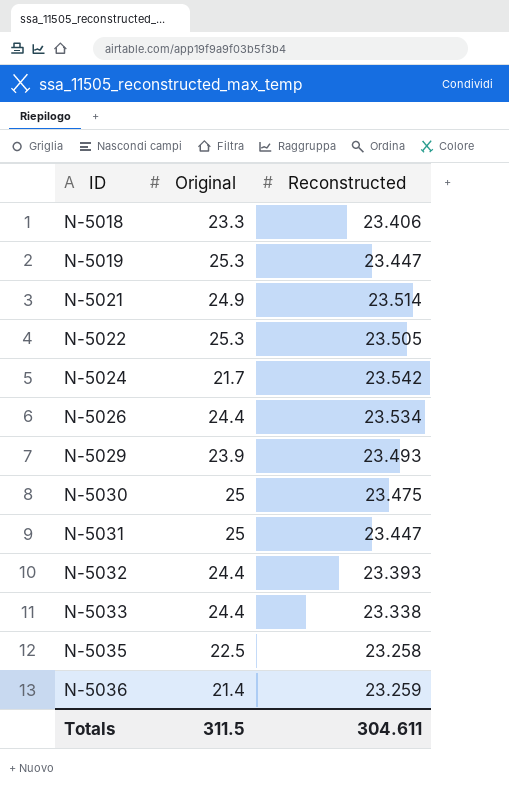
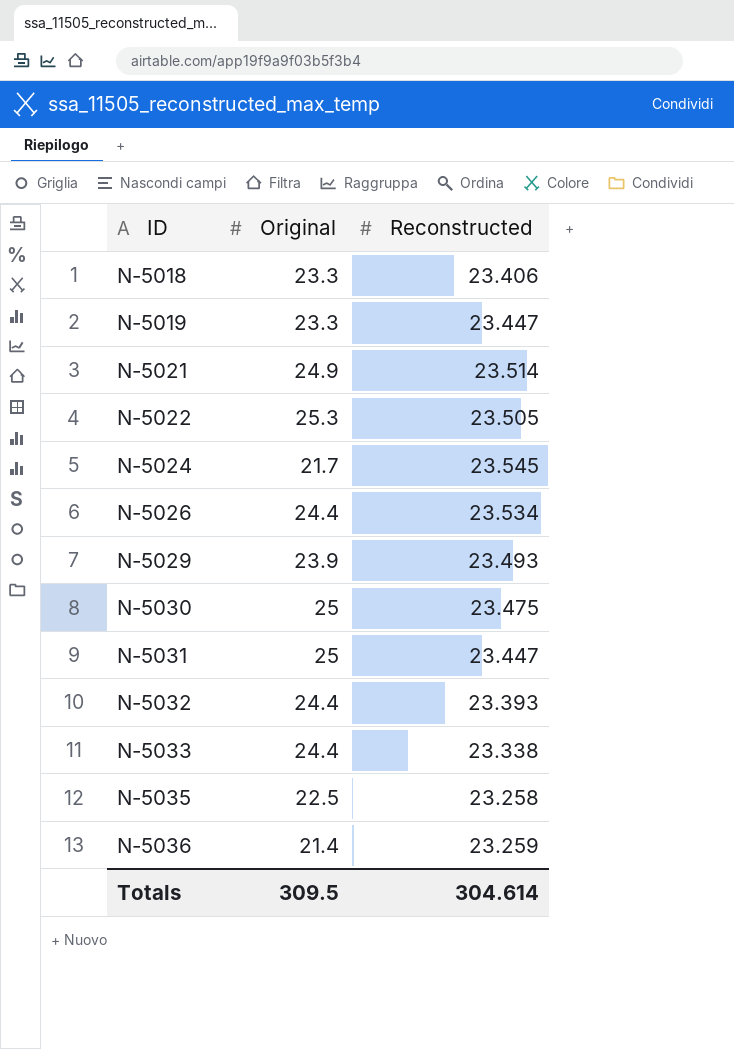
N-5019 | Original: 25.3 -> 23.3
N-5024 | Reconstructed: 23.542 -> 23.545
Totals | Original: 311.5 -> 309.5
Totals | Reconstructed: 304.611 -> 304.614

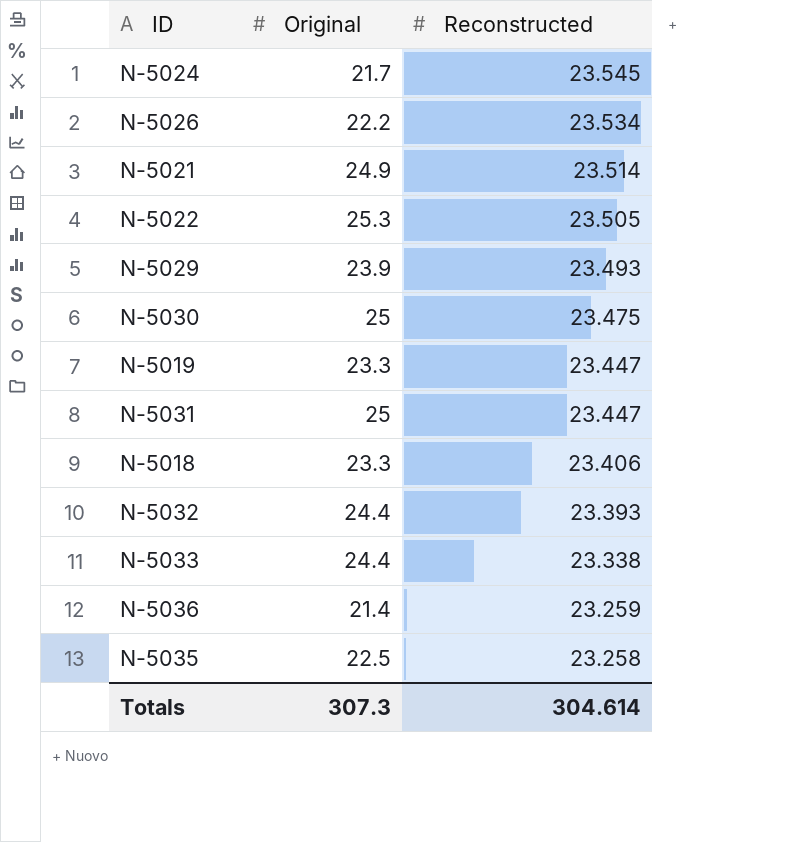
row order: ID ascending -> Reconstructed descending
N-5026 | Original: 24.4 -> 22.2
Totals | Original: 309.5 -> 307.3

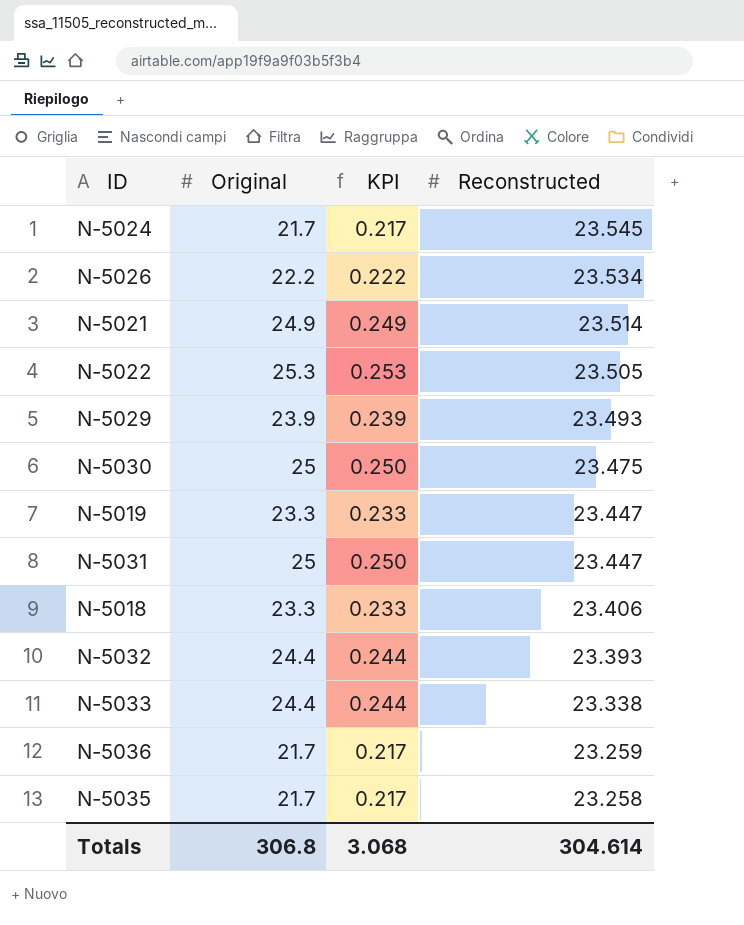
column KPI | formula: none -> [Original] * 0.01
N-5036 | Original: 21.4 -> 21.7
N-5035 | Original: 22.5 -> 21.7
Totals | Original: 307.3 -> 306.8

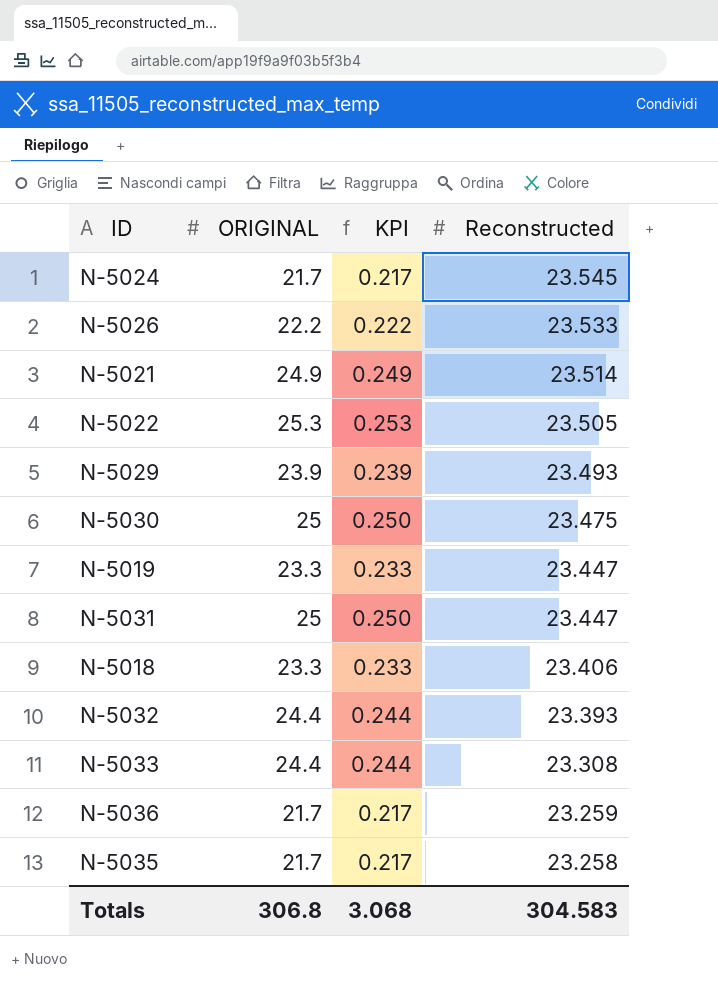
column name: Original -> ORIGINAL
N-5026 | Reconstructed: 23.534 -> 23.533
N-5033 | Reconstructed: 23.338 -> 23.308
Totals | Reconstructed: 304.614 -> 304.583

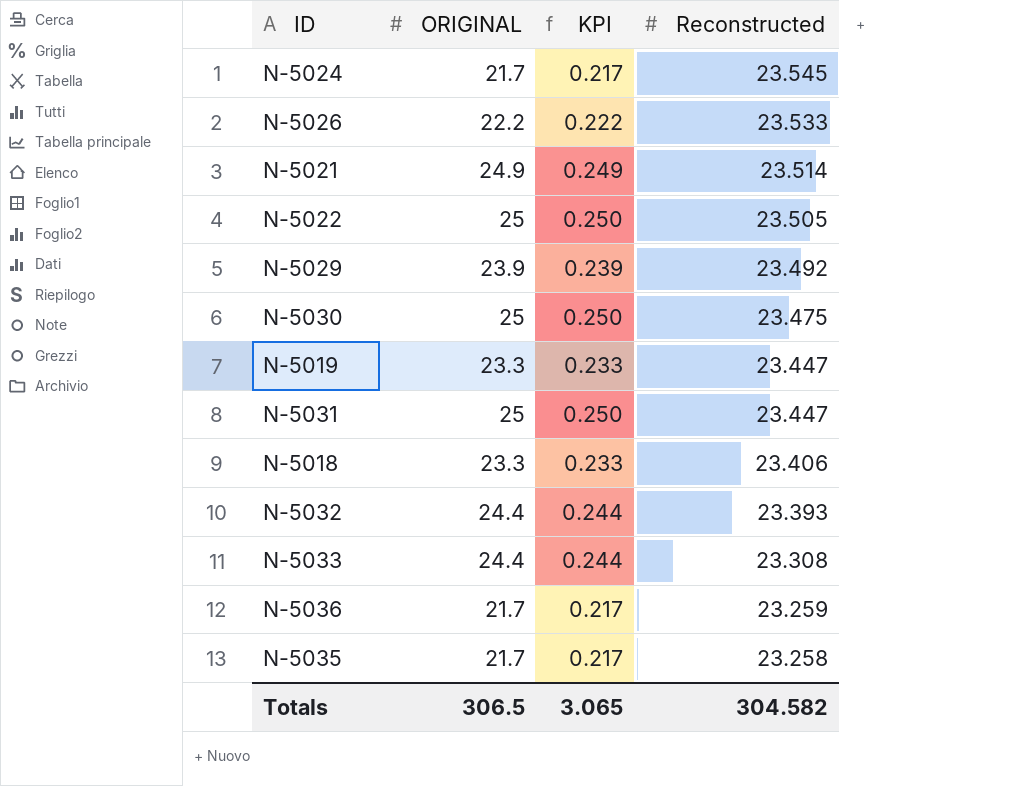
N-5022 | ORIGINAL: 25.3 -> 25
N-5022 | KPI: 0.253 -> 0.250
N-5029 | Reconstructed: 23.493 -> 23.492
Totals | ORIGINAL: 306.8 -> 306.5
Totals | KPI: 3.068 -> 3.065
Totals | Reconstructed: 304.583 -> 304.582

